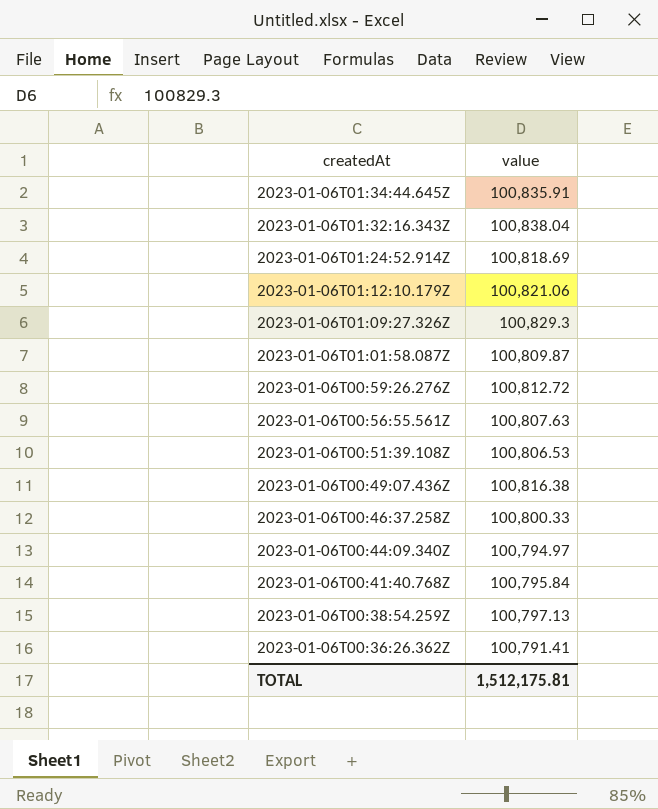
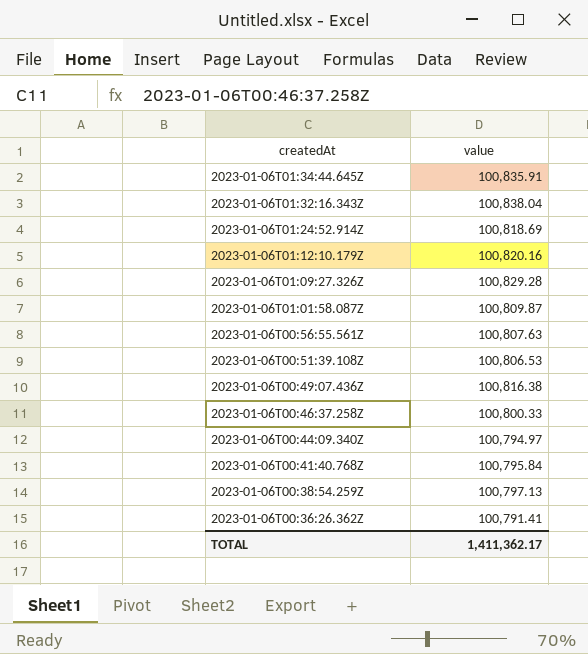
row 2023-01-06T00:59:26.276Z: 100,812.72 -> none
2023-01-06T01:12:10.179Z | value: 100,821.06 -> 100,820.16
2023-01-06T01:09:27.326Z | value: 100,829.3 -> 100,829.28
TOTAL | value: 1,512,175.81 -> 1,411,362.17

